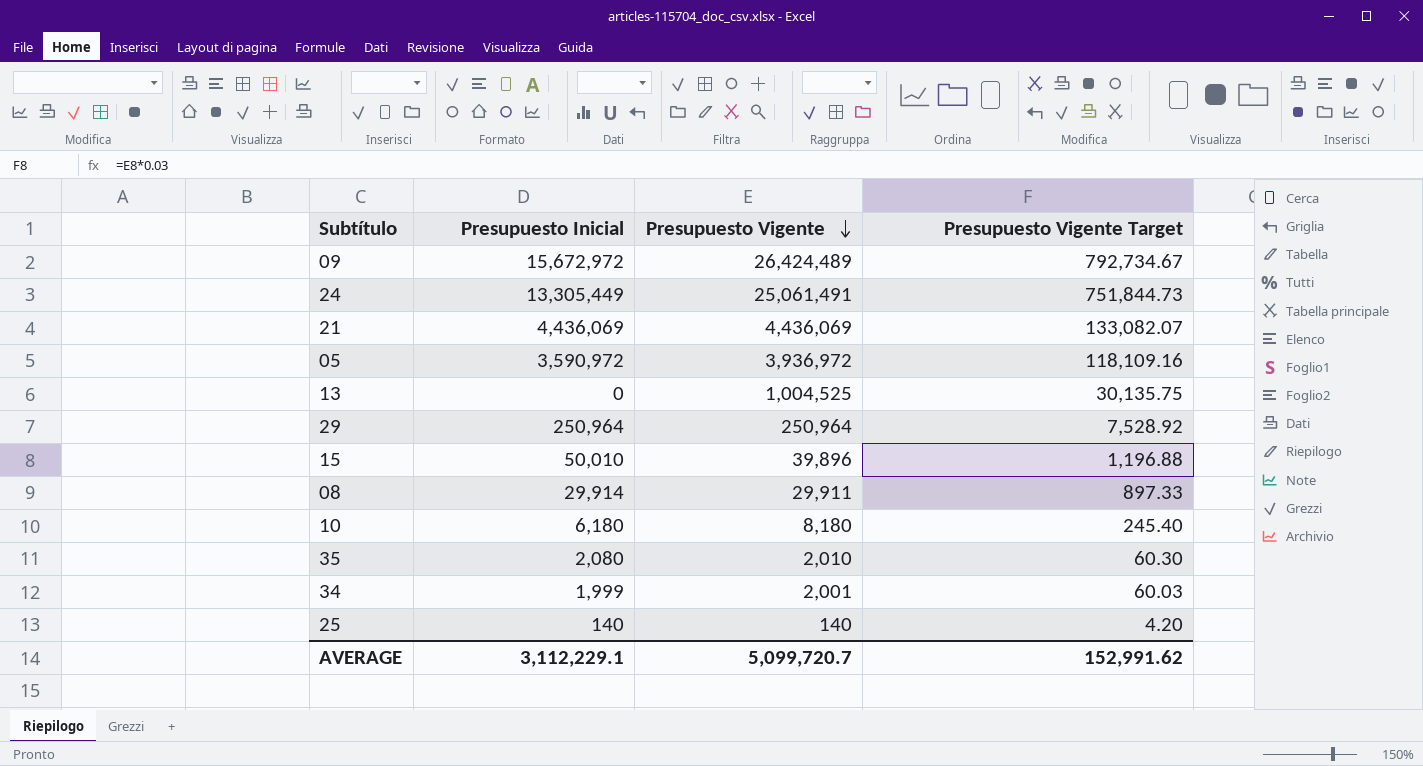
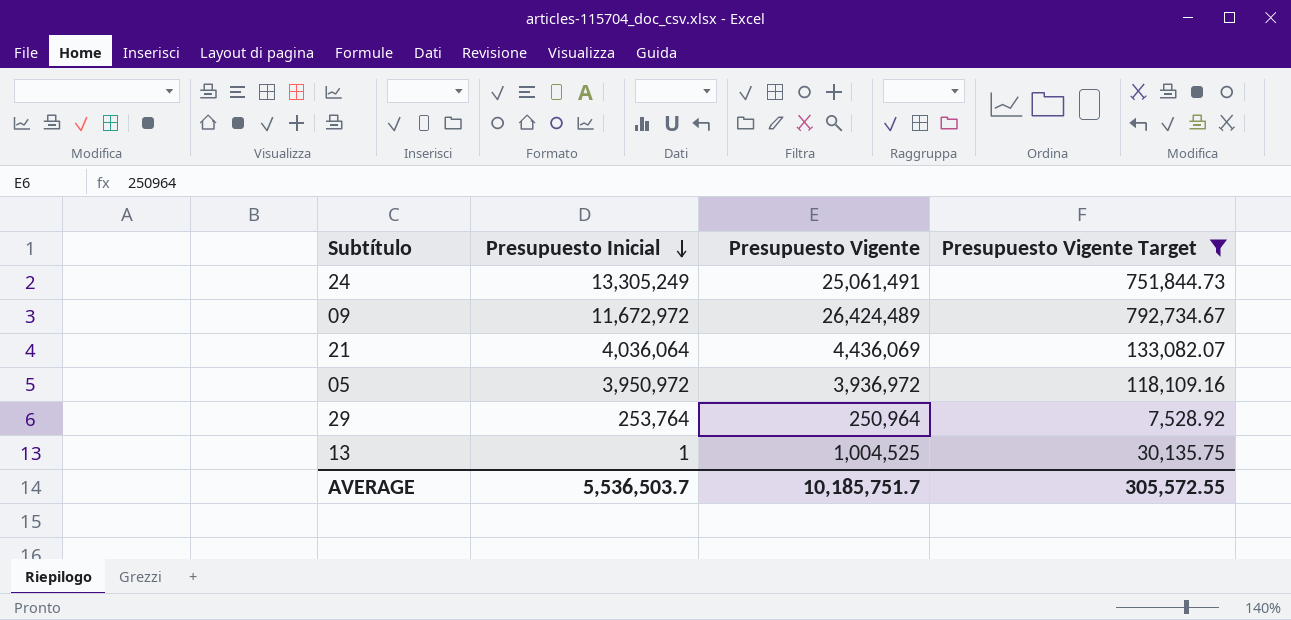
filter: none -> Presupuesto Vigente Target >= 7,528.92
row order: Presupuesto Vigente descending -> Presupuesto Inicial descending
24 | Presupuesto Inicial: 13,305,449 -> 13,305,249
09 | Presupuesto Inicial: 15,672,972 -> 11,672,972
21 | Presupuesto Inicial: 4,436,069 -> 4,036,064
05 | Presupuesto Inicial: 3,590,972 -> 3,950,972
29 | Presupuesto Inicial: 250,964 -> 253,764
13 | Presupuesto Inicial: 0 -> 1
AVERAGE | Presupuesto Inicial: 3,112,229.1 -> 5,536,503.7
AVERAGE | Presupuesto Vigente: 5,099,720.7 -> 10,185,751.7
AVERAGE | Presupuesto Vigente Target: 152,991.62 -> 305,572.55

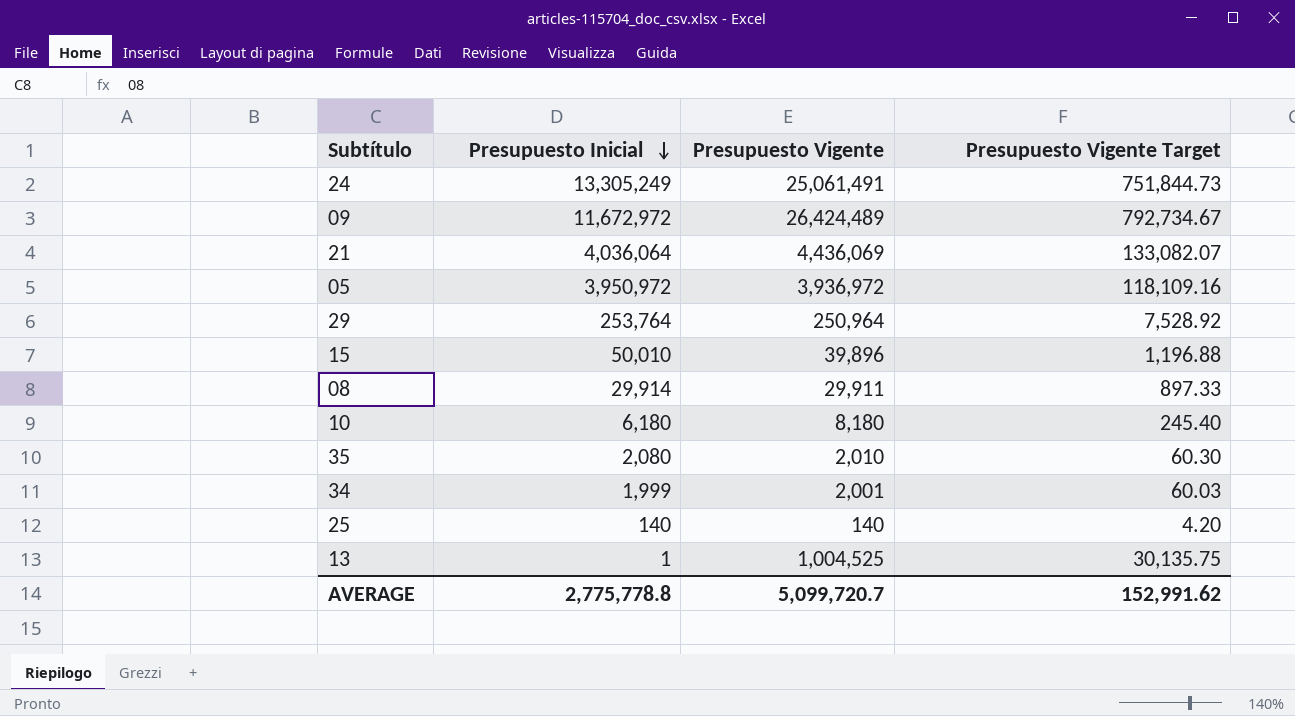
filter: Presupuesto Vigente Target >= 7,528.92 -> none
AVERAGE | Presupuesto Inicial: 5,536,503.7 -> 2,775,778.8
AVERAGE | Presupuesto Vigente: 10,185,751.7 -> 5,099,720.7
AVERAGE | Presupuesto Vigente Target: 305,572.55 -> 152,991.62

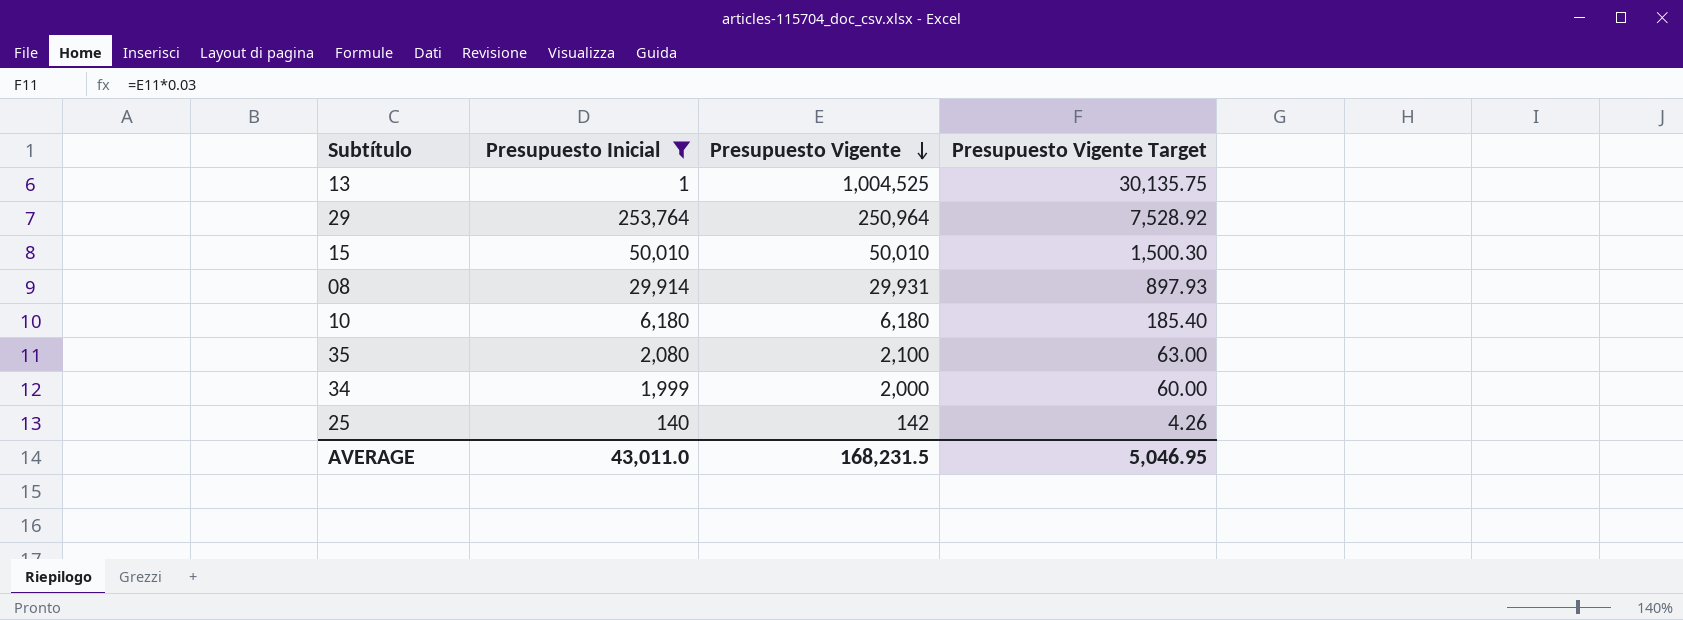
filter: none -> Presupuesto Inicial <= 253,764
row order: Presupuesto Inicial descending -> Presupuesto Vigente descending
15 | Presupuesto Vigente: 39,896 -> 50,010
15 | Presupuesto Vigente Target: 1,196.88 -> 1,500.30
08 | Presupuesto Vigente: 29,911 -> 29,931
08 | Presupuesto Vigente Target: 897.33 -> 897.93
10 | Presupuesto Vigente: 8,180 -> 6,180
10 | Presupuesto Vigente Target: 245.40 -> 185.40
35 | Presupuesto Vigente: 2,010 -> 2,100
35 | Presupuesto Vigente Target: 60.30 -> 63.00
34 | Presupuesto Vigente: 2,001 -> 2,000
34 | Presupuesto Vigente Target: 60.03 -> 60.00
25 | Presupuesto Vigente: 140 -> 142
25 | Presupuesto Vigente Target: 4.20 -> 4.26
AVERAGE | Presupuesto Inicial: 2,775,778.8 -> 43,011.0
AVERAGE | Presupuesto Vigente: 5,099,720.7 -> 168,231.5
AVERAGE | Presupuesto Vigente Target: 152,991.62 -> 5,046.95

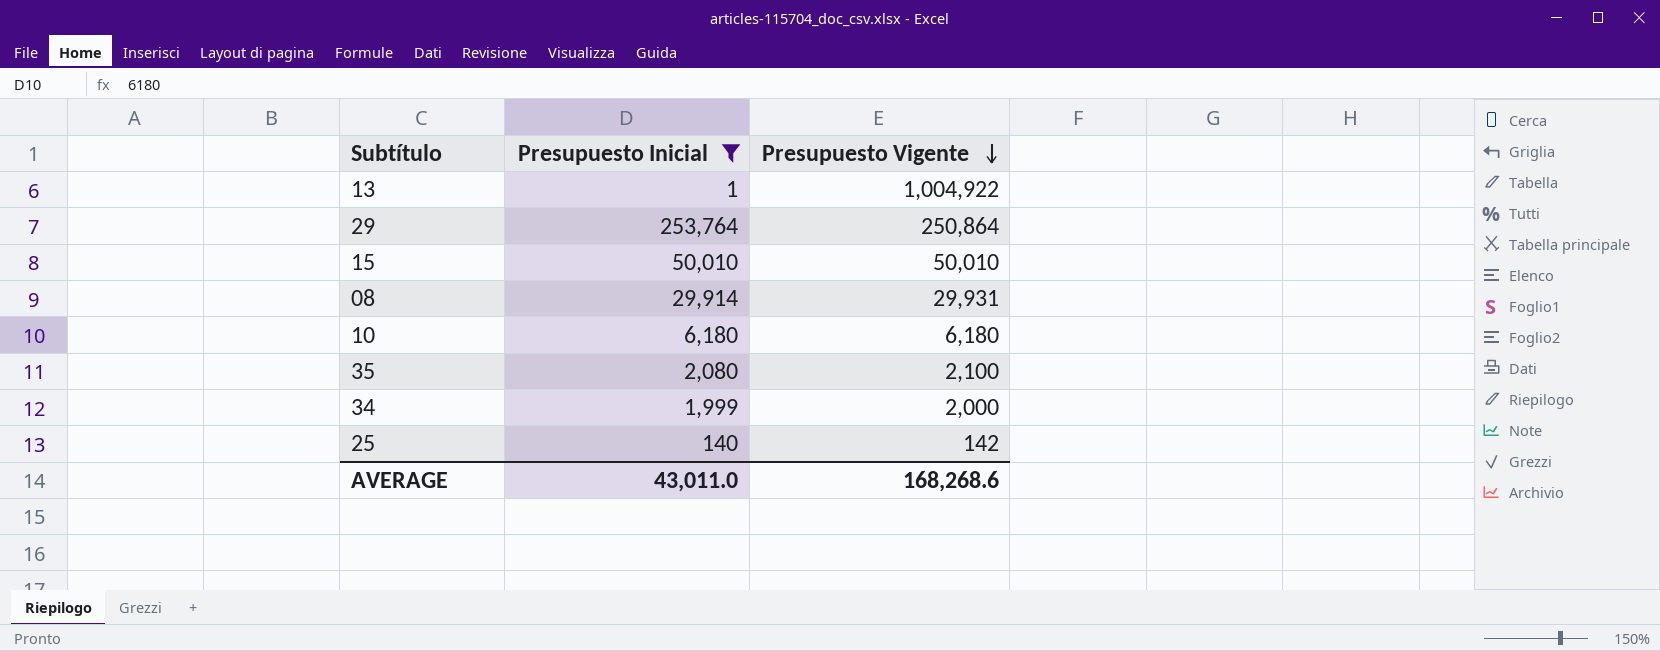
column Presupuesto Vigente Target | formula: [Presupuesto Vigente] * 0.03 -> none
13 | Presupuesto Vigente: 1,004,525 -> 1,004,922
29 | Presupuesto Vigente: 250,964 -> 250,864
AVERAGE | Presupuesto Vigente: 168,231.5 -> 168,268.6

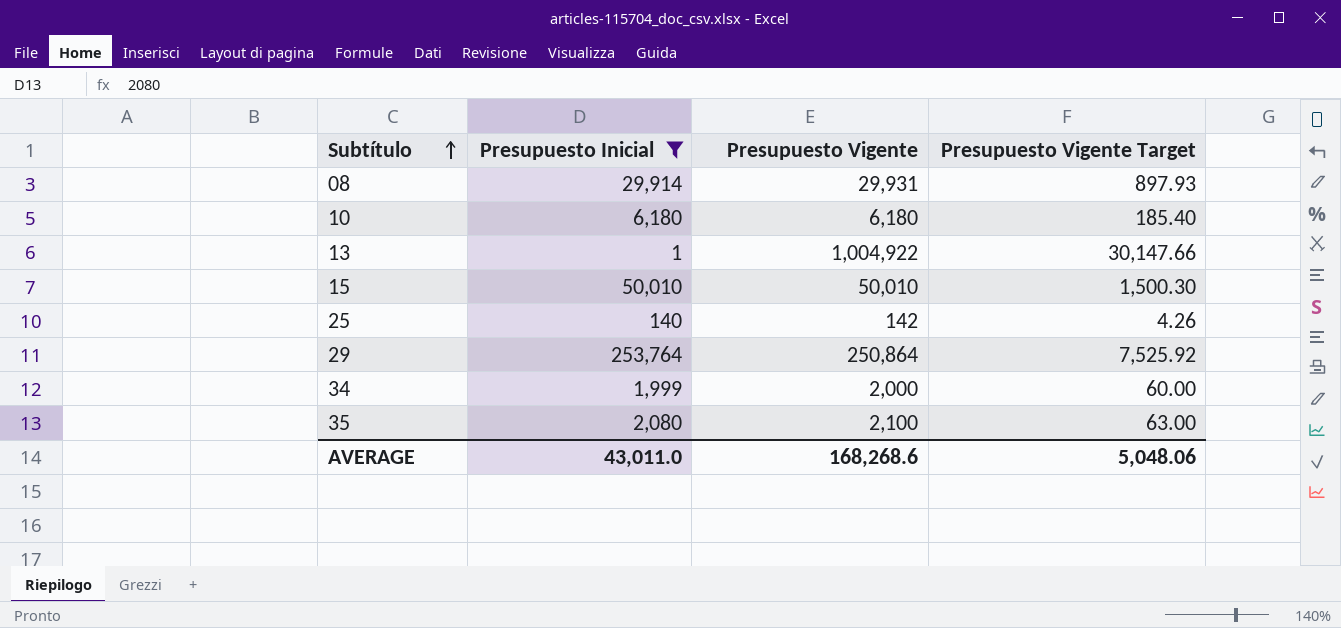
row order: Presupuesto Vigente descending -> Subtítulo ascending
column Presupuesto Vigente Target | formula: none -> [Presupuesto Vigente] * 0.03

